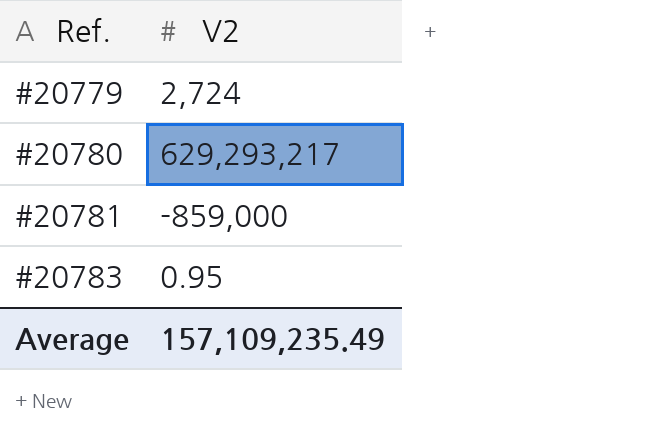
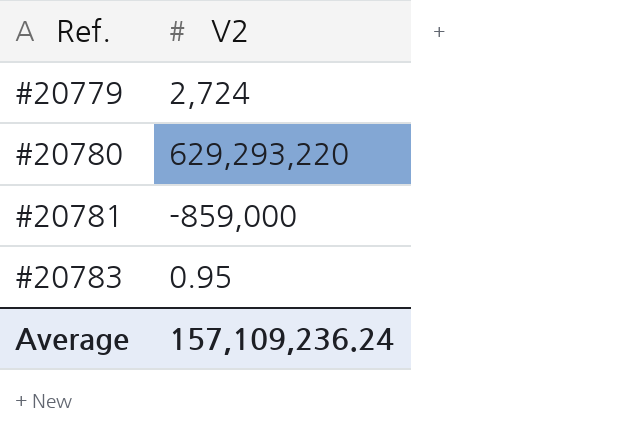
#20780 | V2: 629,293,217 -> 629,293,220
Average | V2: 157,109,235.49 -> 157,109,236.24

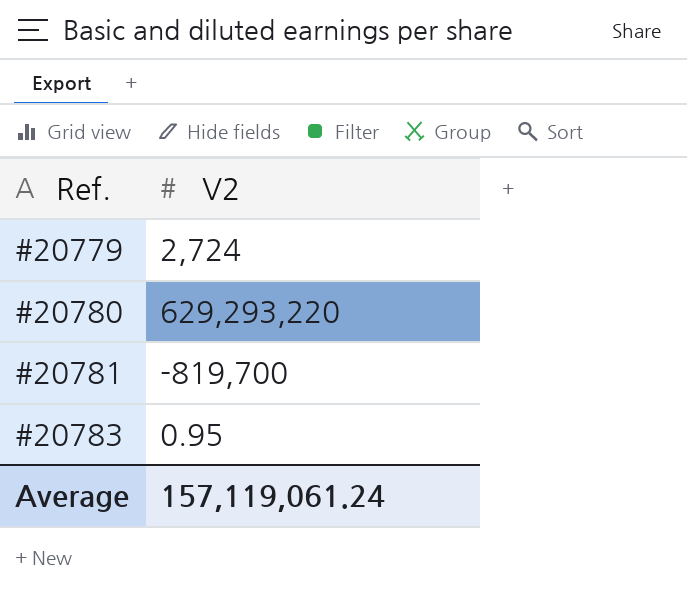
#20781 | V2: -859,000 -> -819,700
Average | V2: 157,109,236.24 -> 157,119,061.24

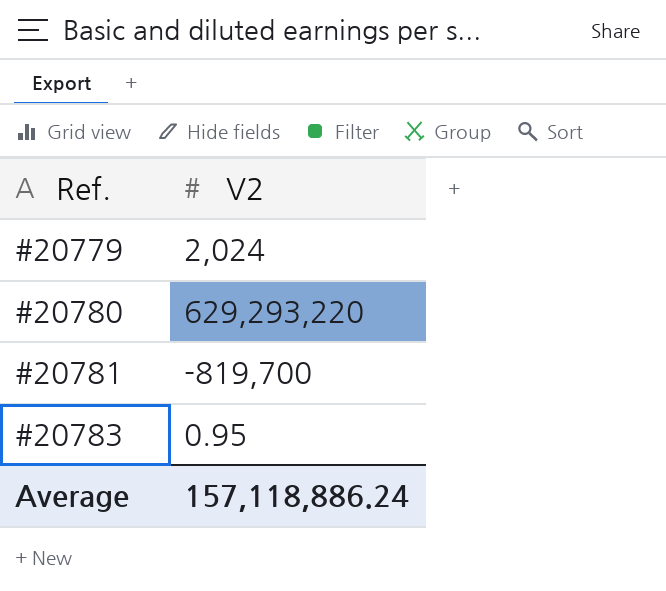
#20779 | V2: 2,724 -> 2,024
Average | V2: 157,119,061.24 -> 157,118,886.24

